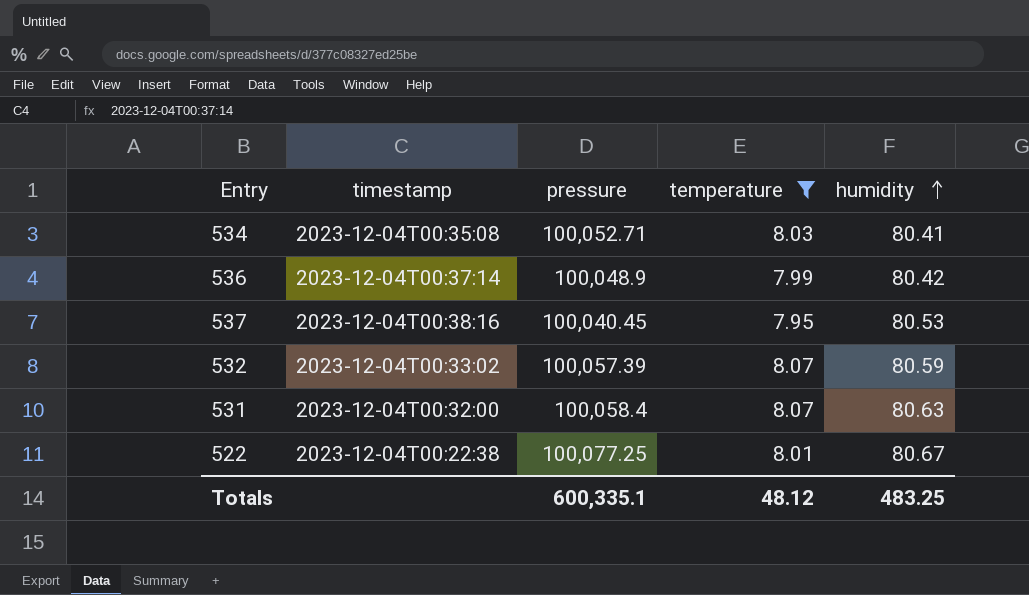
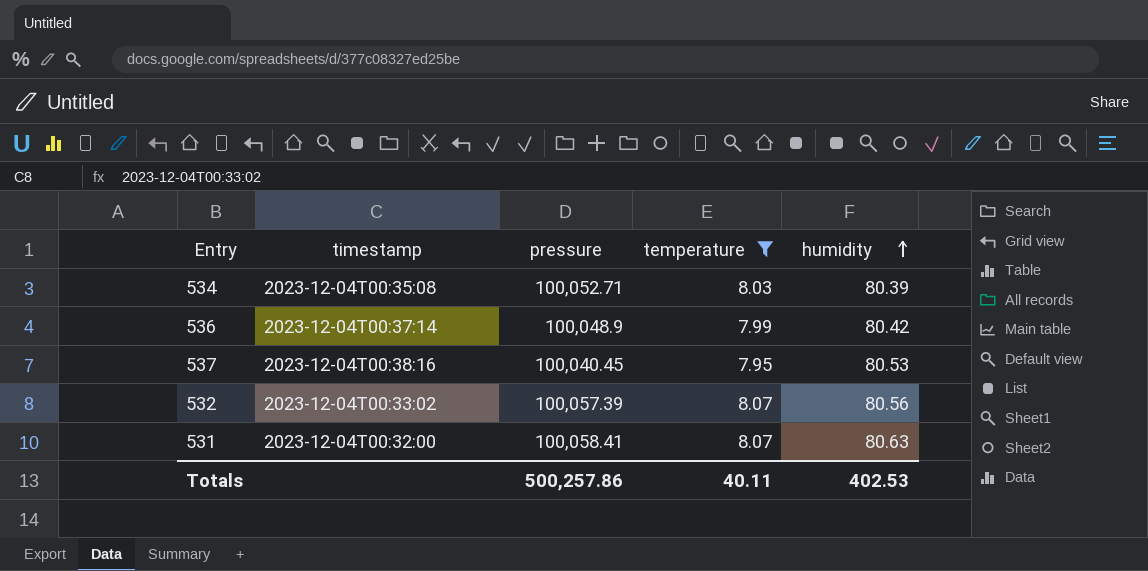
row 522: 2023-12-04T00:22:38 | 100,077.25 | 8.01 | 80.67 -> none
534 | humidity: 80.41 -> 80.39
532 | humidity: 80.59 -> 80.56
531 | pressure: 100,058.4 -> 100,058.41
Totals | pressure: 600,335.1 -> 500,257.86
Totals | temperature: 48.12 -> 40.11
Totals | humidity: 483.25 -> 402.53

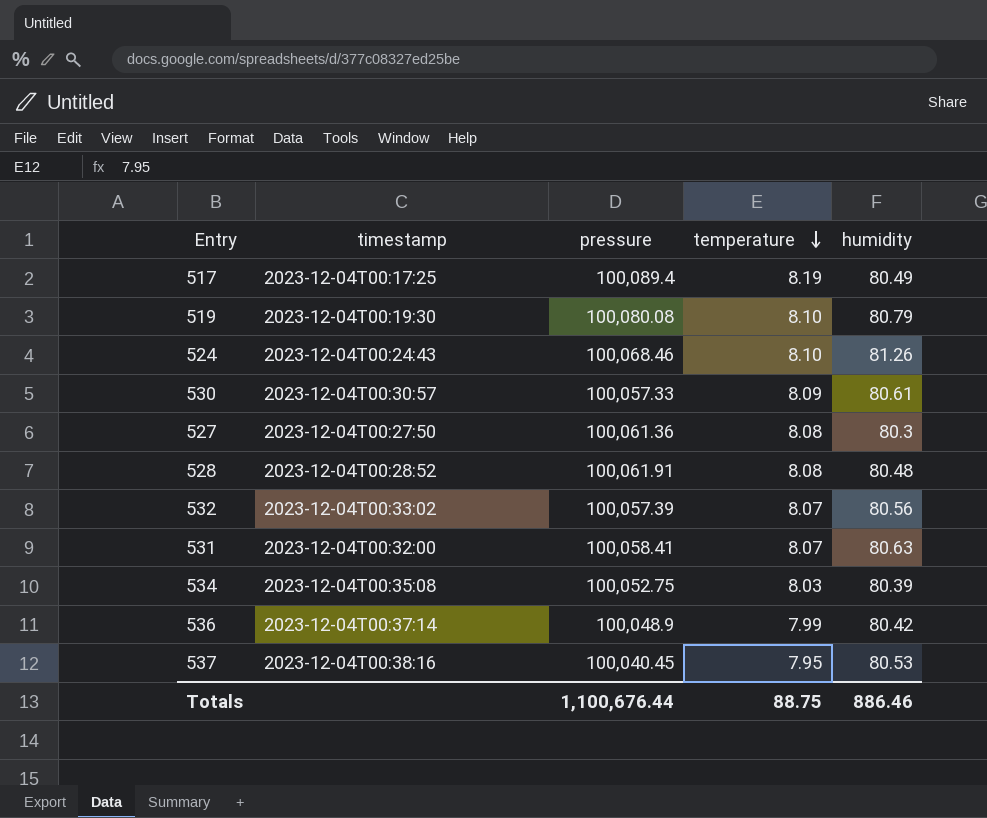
filter: temperature <= 8.07 -> none
row order: humidity ascending -> temperature descending
534 | pressure: 100,052.71 -> 100,052.75
Totals | pressure: 500,257.86 -> 1,100,676.44
Totals | temperature: 40.11 -> 88.75
Totals | humidity: 402.53 -> 886.46

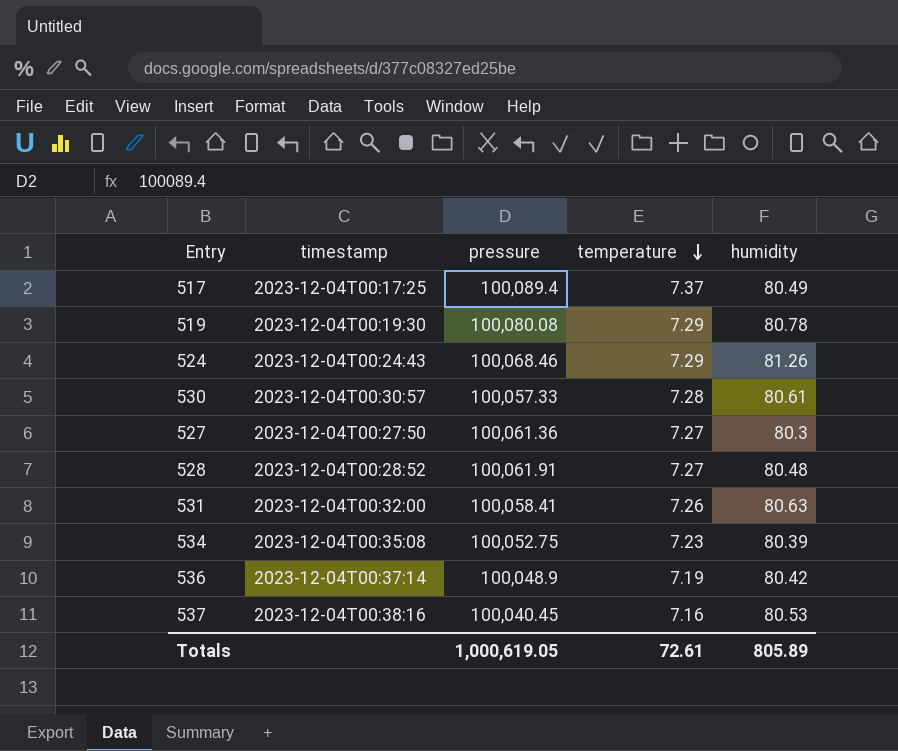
row 532: 2023-12-04T00:33:02 | 100,057.39 | 8.07 | 80.56 -> none
517 | temperature: 8.19 -> 7.37
519 | temperature: 8.10 -> 7.29
519 | humidity: 80.79 -> 80.78
524 | temperature: 8.10 -> 7.29
530 | temperature: 8.09 -> 7.28
527 | temperature: 8.08 -> 7.27
528 | temperature: 8.08 -> 7.27
531 | temperature: 8.07 -> 7.26
534 | temperature: 8.03 -> 7.23
536 | temperature: 7.99 -> 7.19
537 | temperature: 7.95 -> 7.16
Totals | pressure: 1,100,676.44 -> 1,000,619.05
Totals | temperature: 88.75 -> 72.61
Totals | humidity: 886.46 -> 805.89

